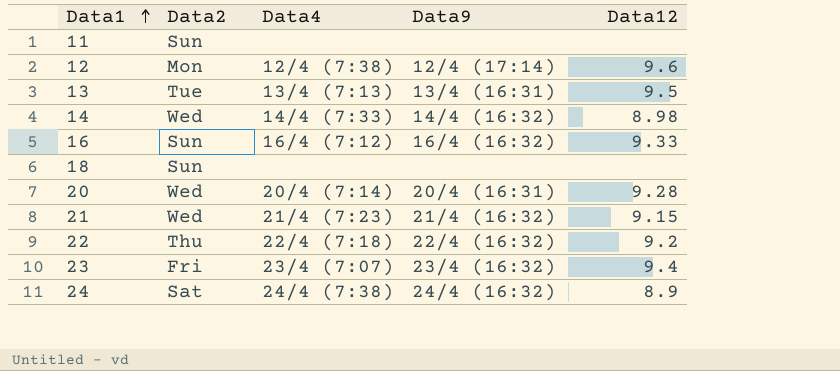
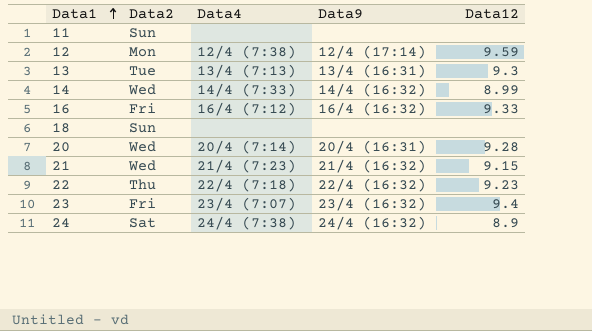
12 | Data12: 9.6 -> 9.59
13 | Data12: 9.5 -> 9.3
14 | Data12: 8.98 -> 8.99
16 | Data2: Sun -> Fri
22 | Data12: 9.2 -> 9.23

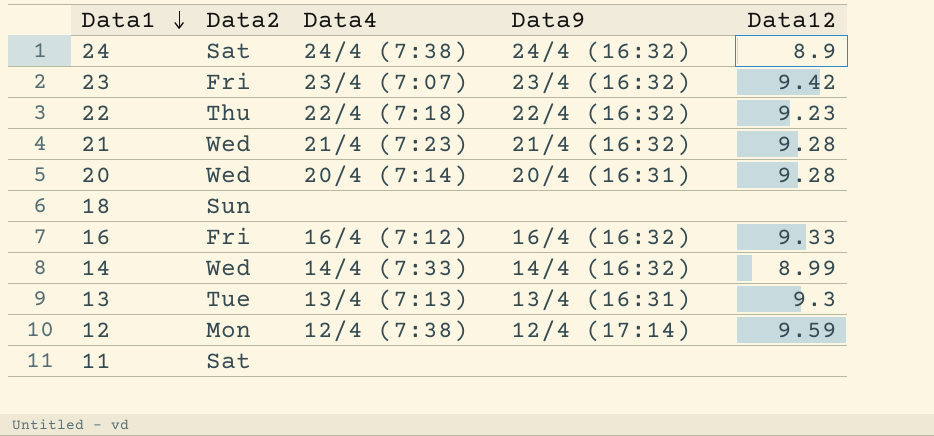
row order: Data1 ascending -> Data1 descending
23 | Data12: 9.4 -> 9.42
21 | Data12: 9.15 -> 9.28
11 | Data2: Sun -> Sat

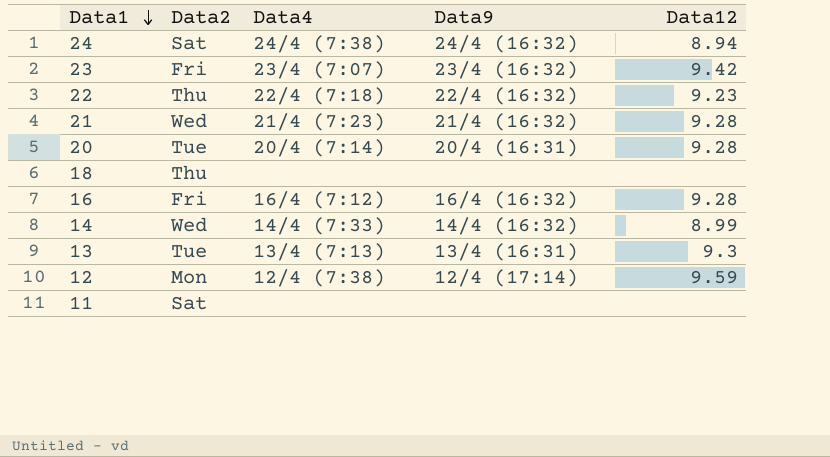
24 | Data12: 8.9 -> 8.94
20 | Data2: Wed -> Tue
18 | Data2: Sun -> Thu
16 | Data12: 9.33 -> 9.28

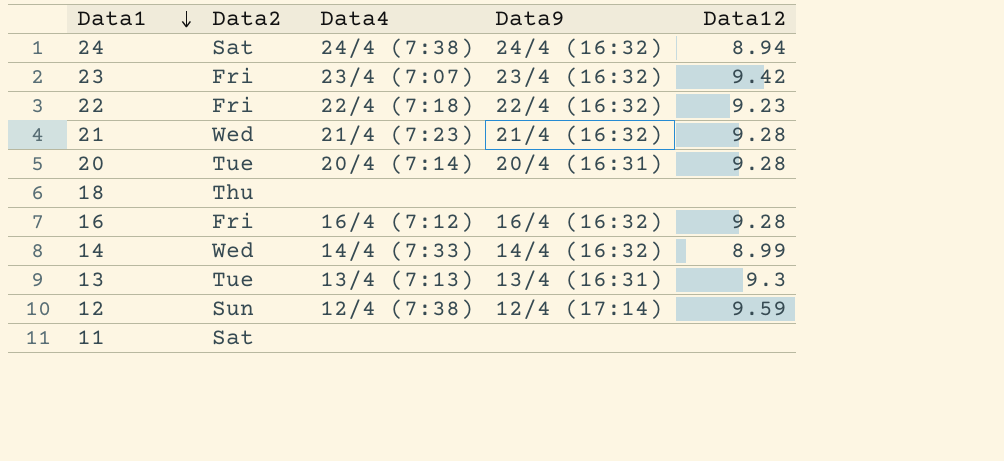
22 | Data2: Thu -> Fri
12 | Data2: Mon -> Sun

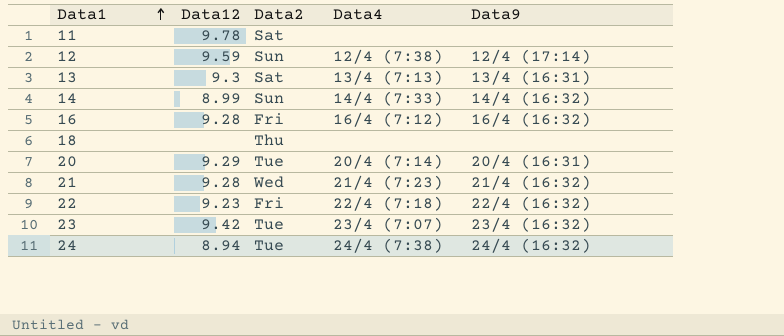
row order: Data1 descending -> Data1 ascending
column Data12 | position: 5 -> 2
11 | Data12: none -> 9.78
13 | Data2: Tue -> Sat
14 | Data2: Wed -> Sun
20 | Data12: 9.28 -> 9.29
23 | Data2: Fri -> Tue
24 | Data2: Sat -> Tue

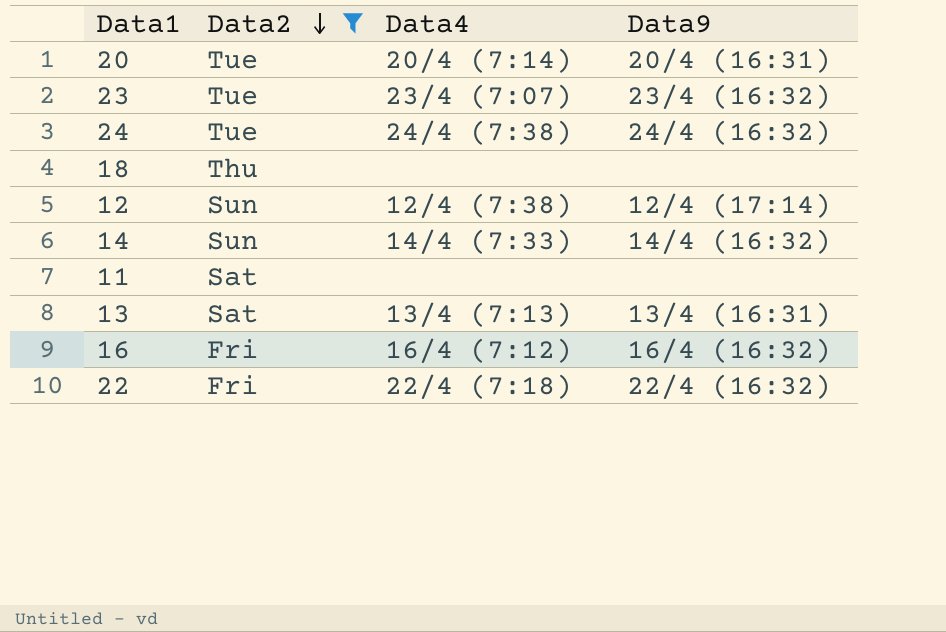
filter: none -> Data2 != Wed
row order: Data1 ascending -> Data2 descending
column Data12 | position: 2 -> none

